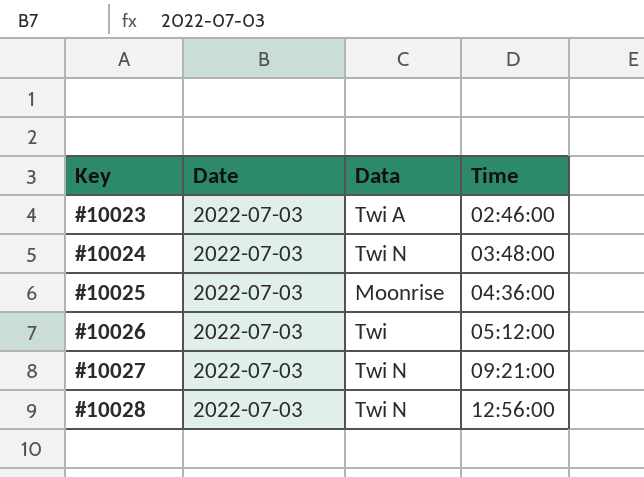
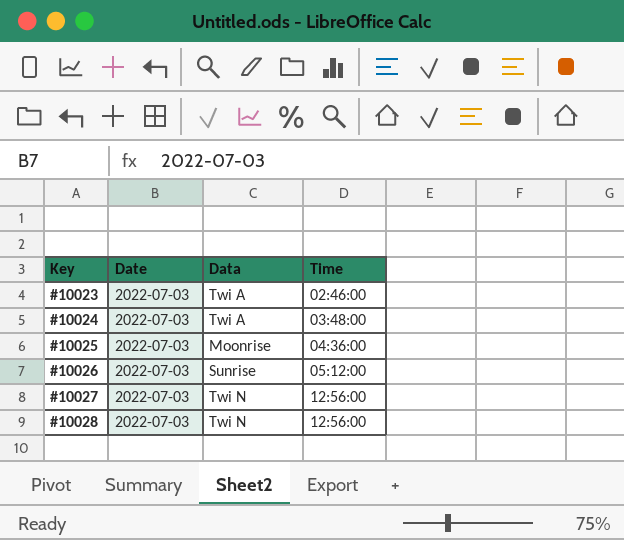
#10024 | Data: Twi N -> Twi A
#10026 | Data: Twi -> Sunrise
#10027 | Time: 09:21:00 -> 12:56:00

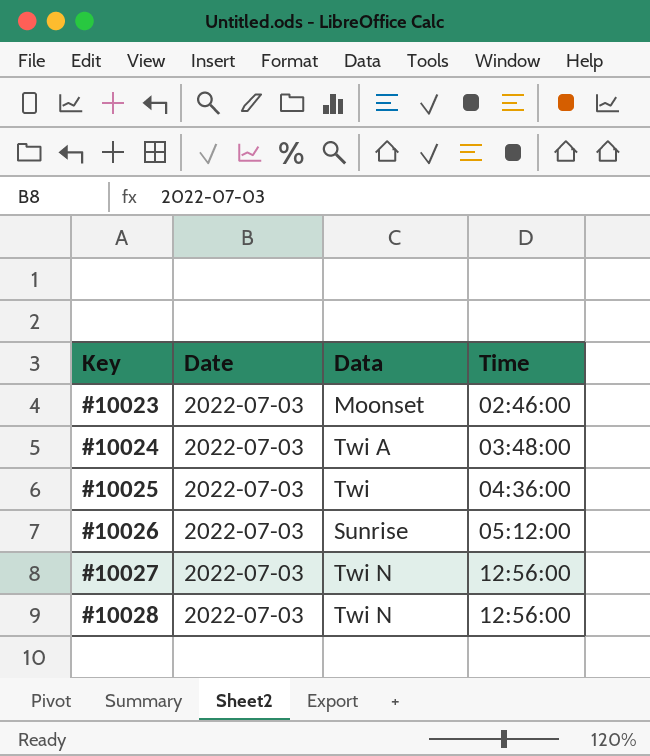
#10023 | Data: Twi A -> Moonset
#10025 | Data: Moonrise -> Twi

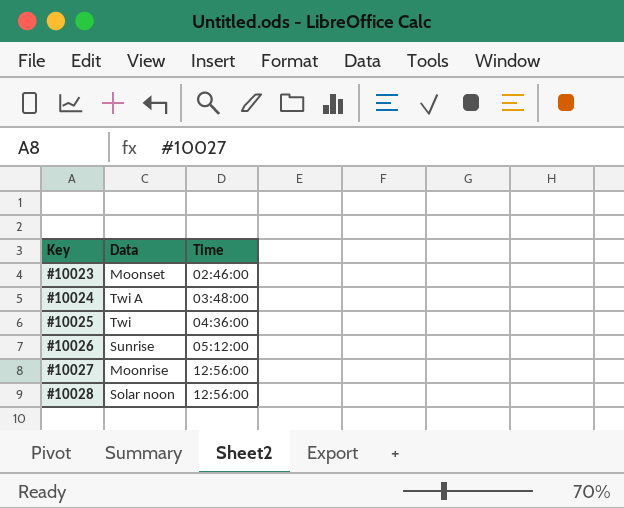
column Date | position: 2 -> none
#10027 | Data: Twi N -> Moonrise
#10028 | Data: Twi N -> Solar noon

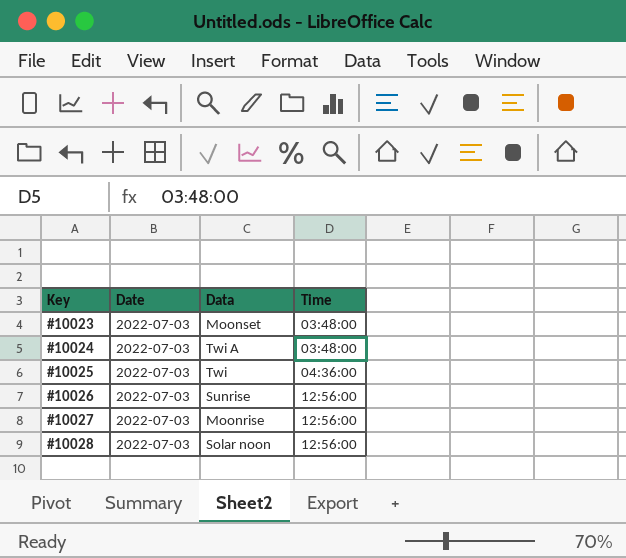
column Date | position: none -> 2
#10023 | Time: 02:46:00 -> 03:48:00
#10026 | Time: 05:12:00 -> 12:56:00

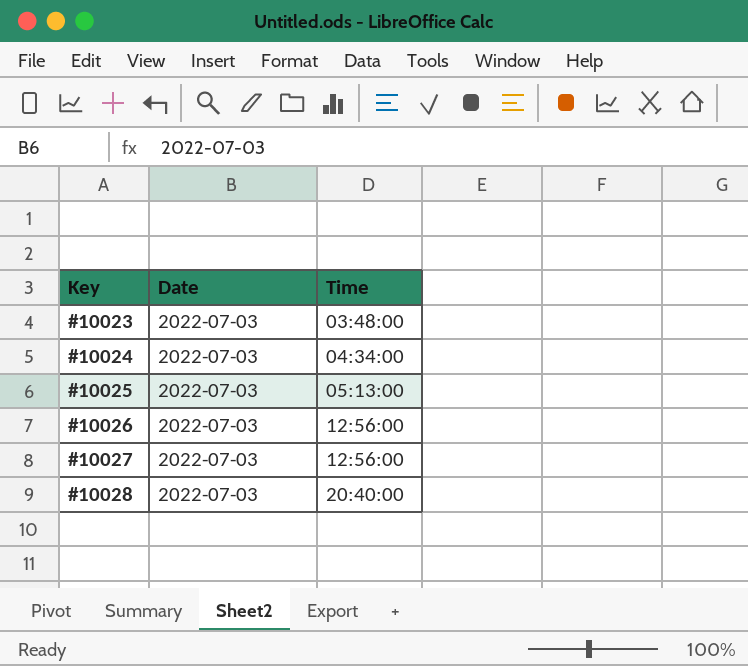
column Data | position: 3 -> none
#10024 | Time: 03:48:00 -> 04:34:00
#10025 | Time: 04:36:00 -> 05:13:00
#10028 | Time: 12:56:00 -> 20:40:00

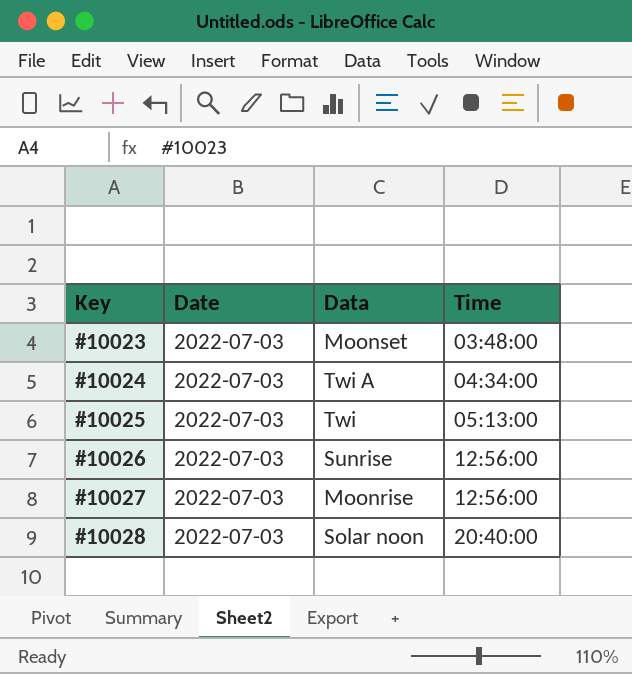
column Data | position: none -> 3

